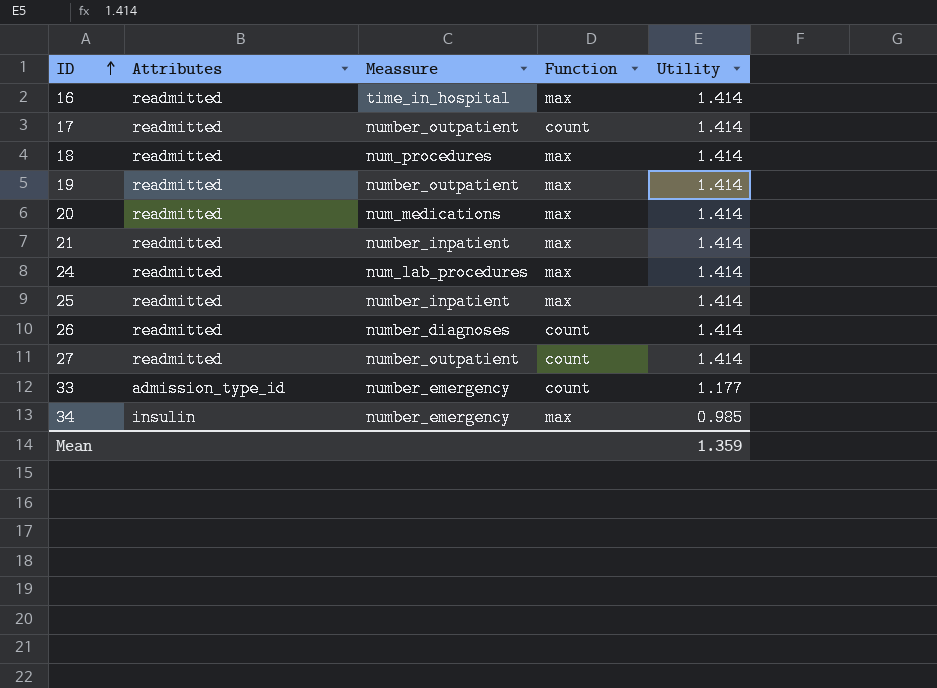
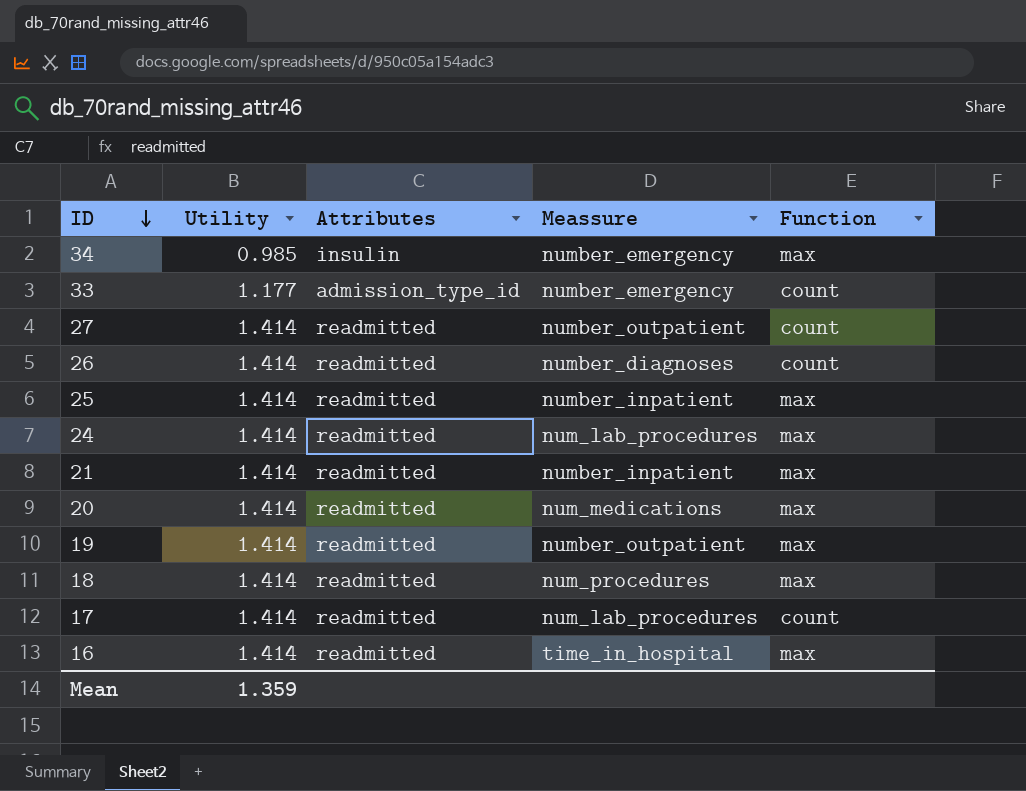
row order: ID ascending -> ID descending
column Utility | position: 5 -> 2
17 | Meassure: number_outpatient -> num_lab_procedures

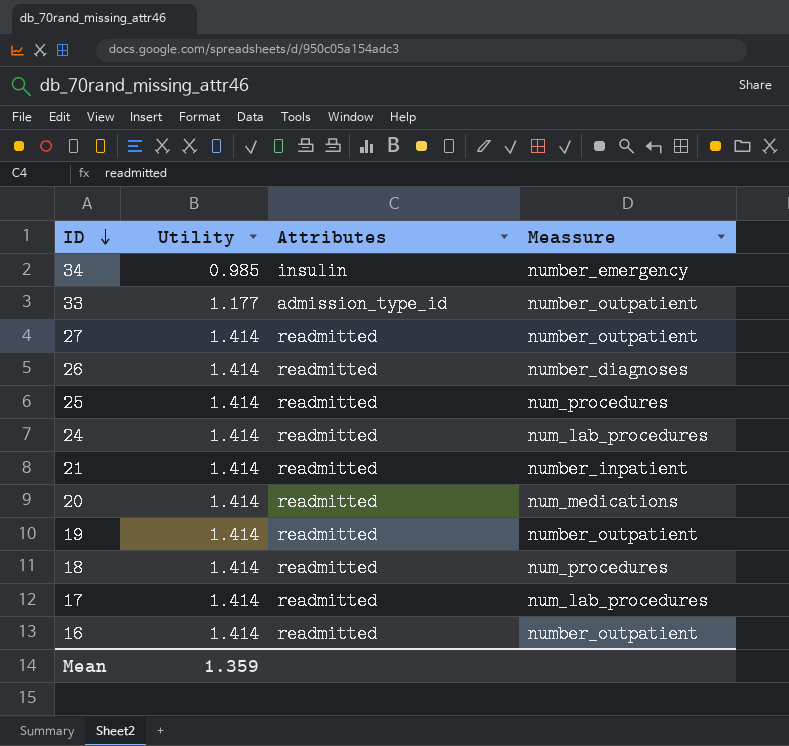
column Function | position: 5 -> none
33 | Meassure: number_emergency -> number_outpatient
25 | Meassure: number_inpatient -> num_procedures
16 | Meassure: time_in_hospital -> number_outpatient

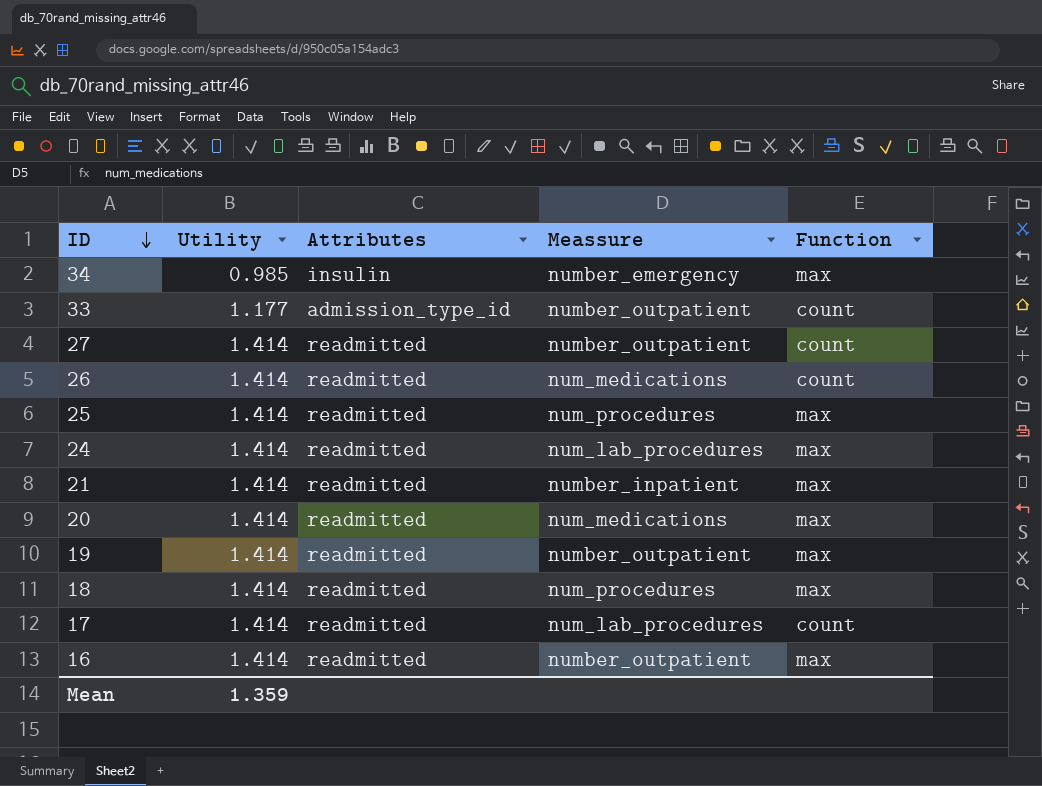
column Function | position: none -> 5
26 | Meassure: number_diagnoses -> num_medications

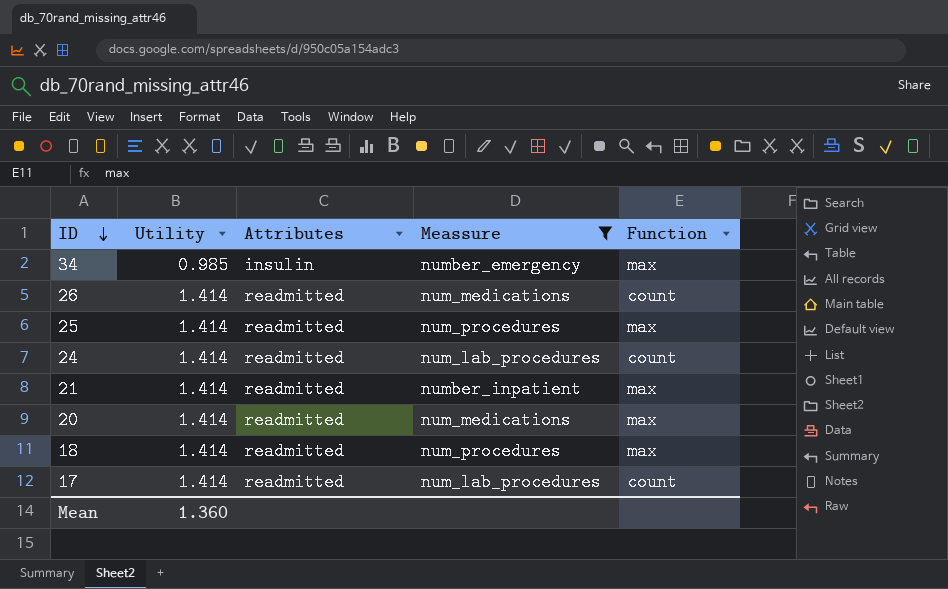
filter: none -> Meassure != number_outpatient
24 | Function: max -> count
Mean | Utility: 1.359 -> 1.360

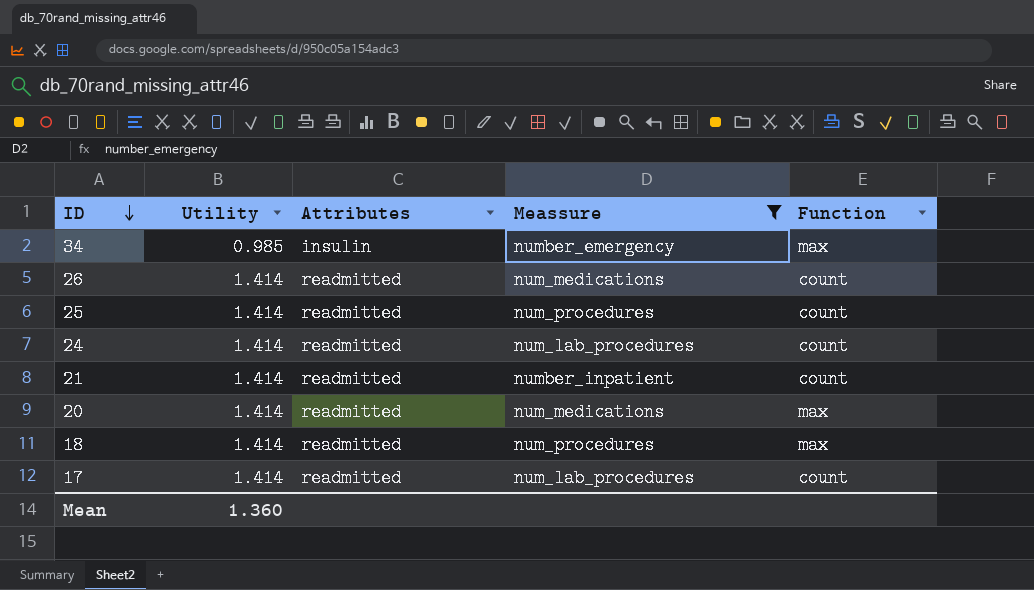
25 | Function: max -> count
21 | Function: max -> count

